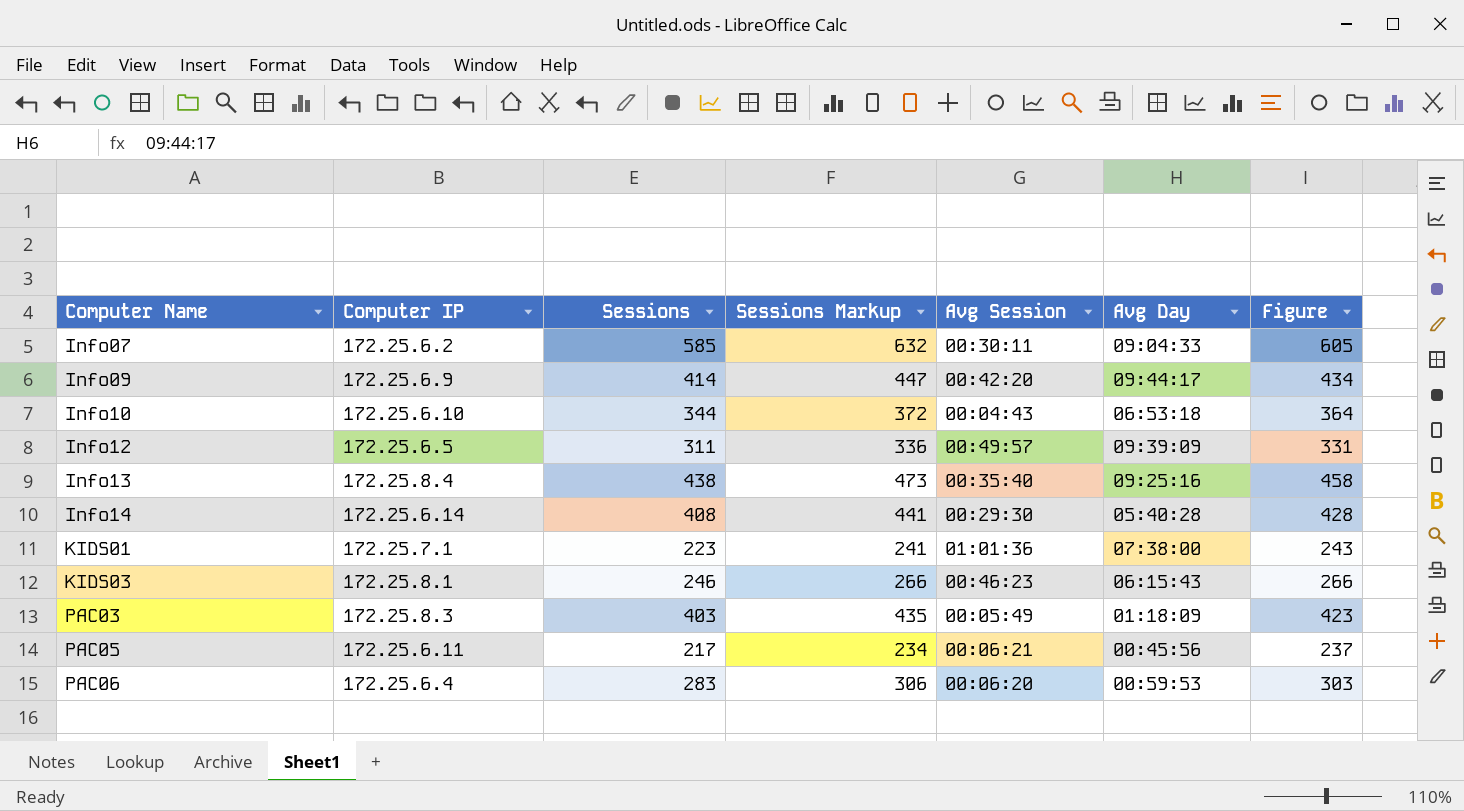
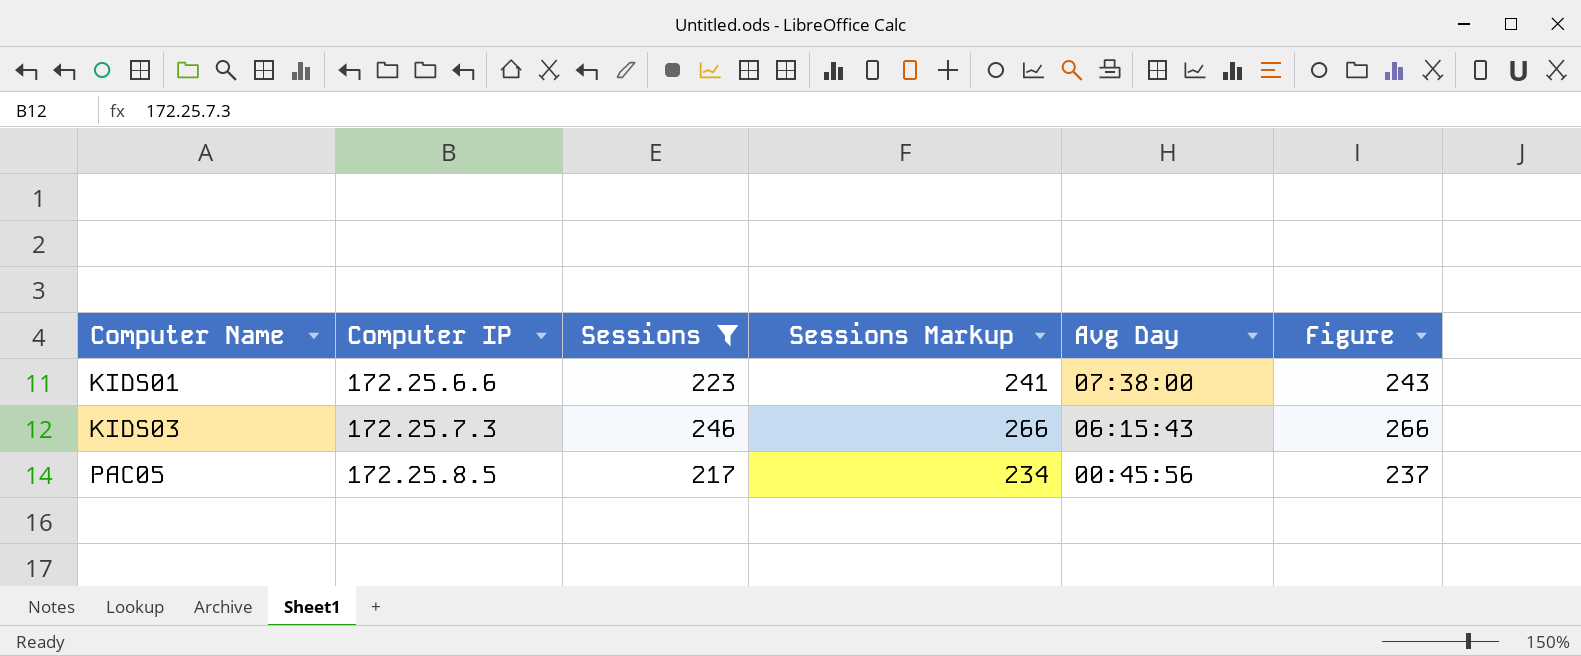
filter: none -> Sessions <= 246
column Avg Session | position: 5 -> none
KIDS01 | Computer IP: 172.25.7.1 -> 172.25.6.6
KIDS03 | Computer IP: 172.25.8.1 -> 172.25.7.3
PAC05 | Computer IP: 172.25.6.11 -> 172.25.8.5

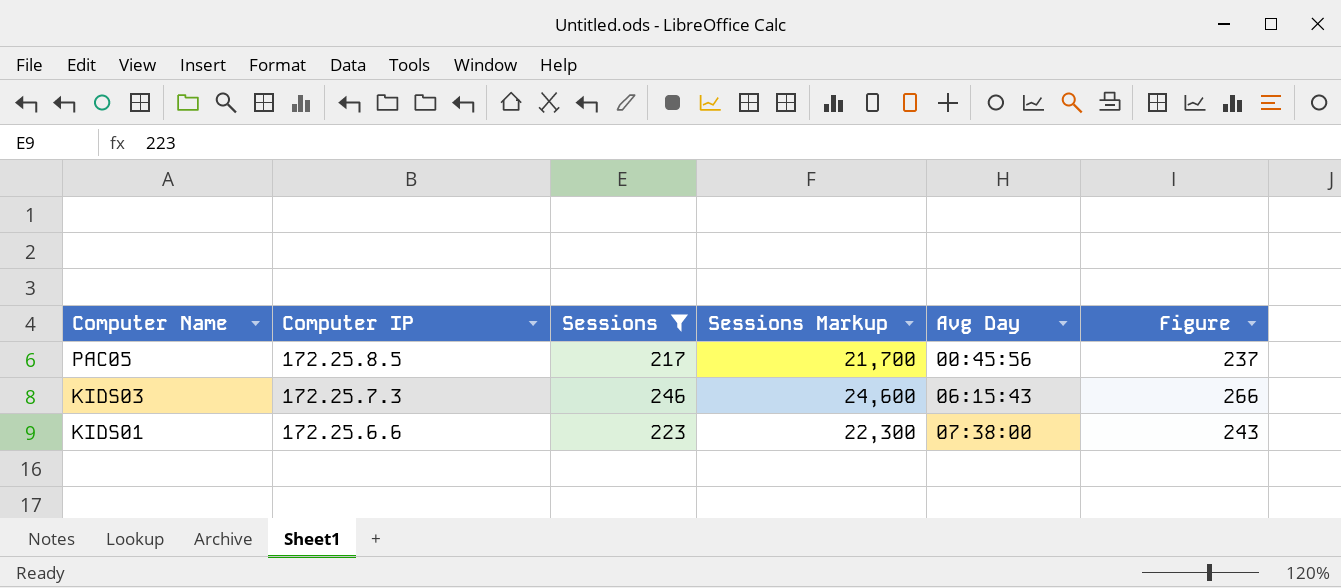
row order: Computer Name ascending -> Computer Name descending
column Sessions Markup | formula: [Sessions] * 1.08 -> [Sessions] * 100

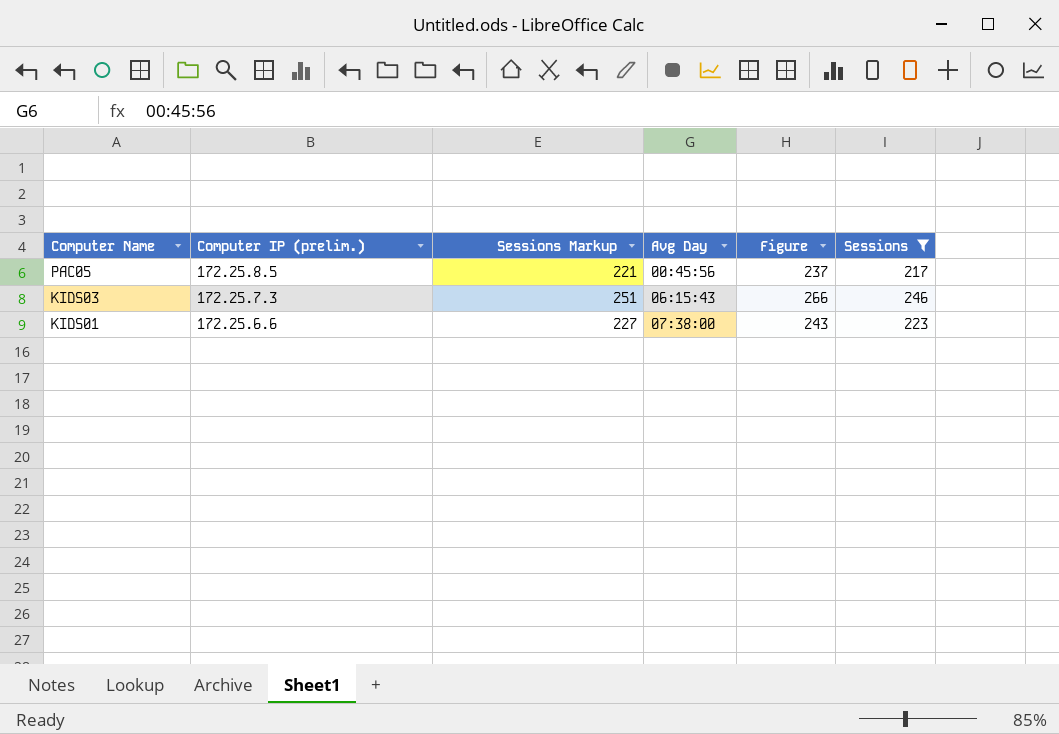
column name: Computer IP -> Computer IP (prelim.)
column Sessions Markup | formula: [Sessions] * 100 -> [Sessions] * 1.02
column Sessions | position: 3 -> 6

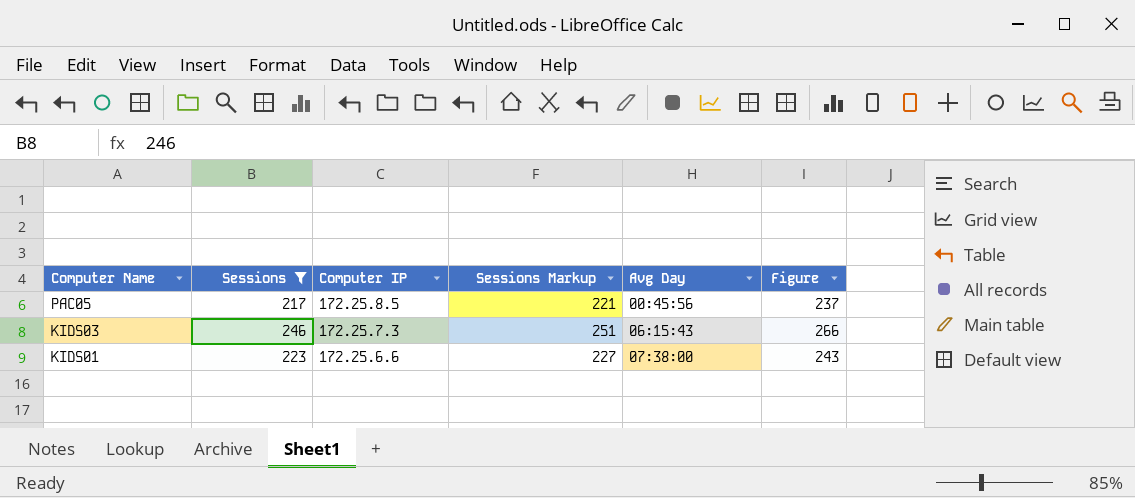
column Sessions | position: 6 -> 2
column name: Computer IP (prelim.) -> Computer IP

